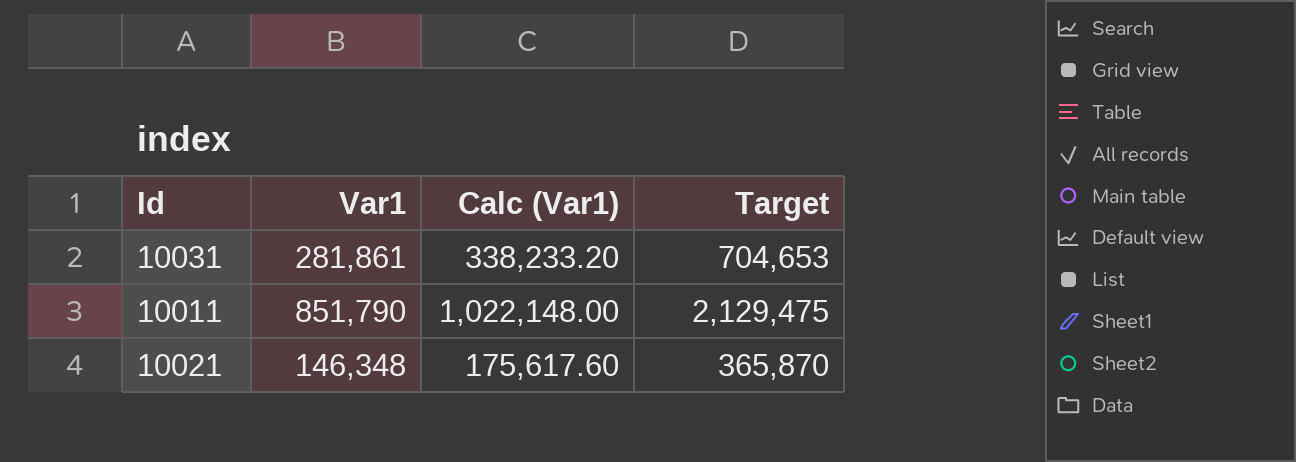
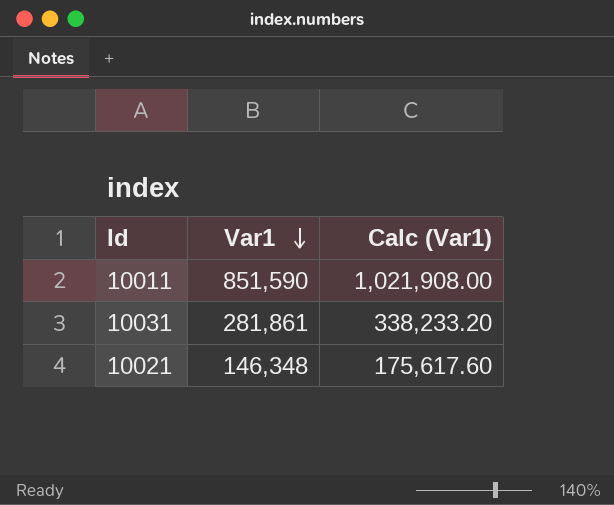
row order: none -> Var1 descending
column Target | formula: [Var1] * 2.5 -> none
10011 | Var1: 851,790 -> 851,590
10011 | Calc (Var1): 1,022,148.00 -> 1,021,908.00

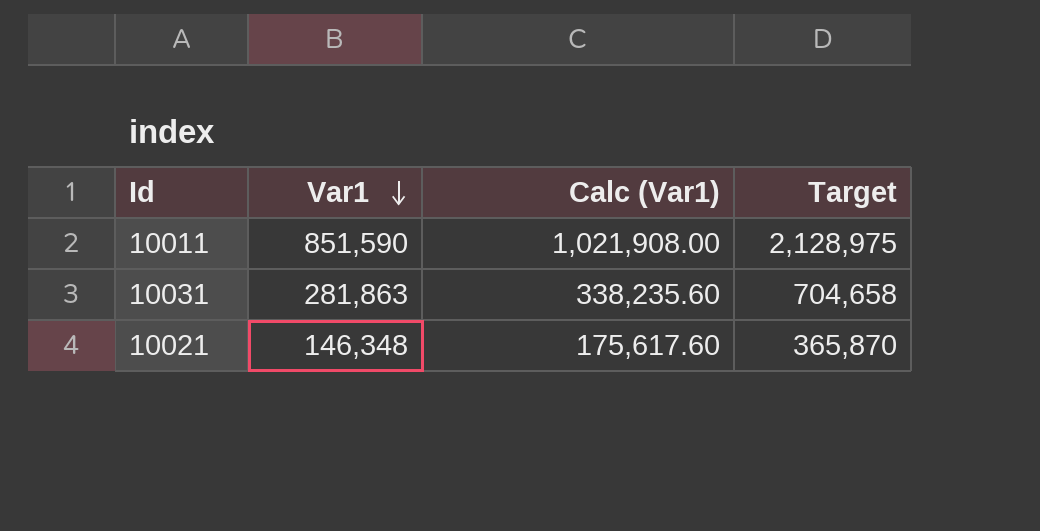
column Target | formula: none -> [Var1] * 2.5
10031 | Var1: 281,861 -> 281,863
10031 | Calc (Var1): 338,233.20 -> 338,235.60

